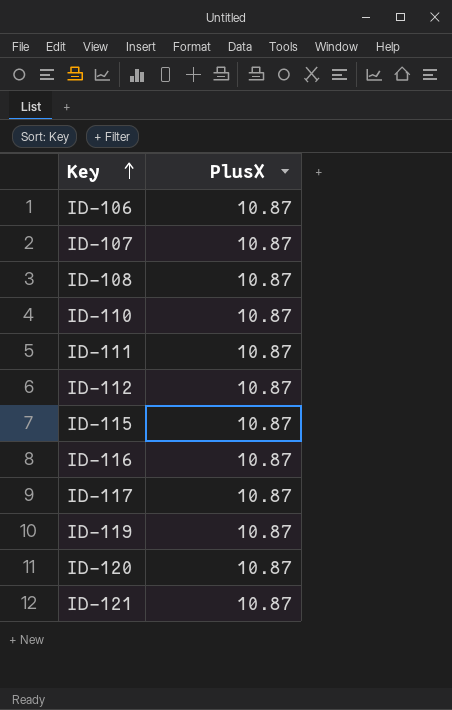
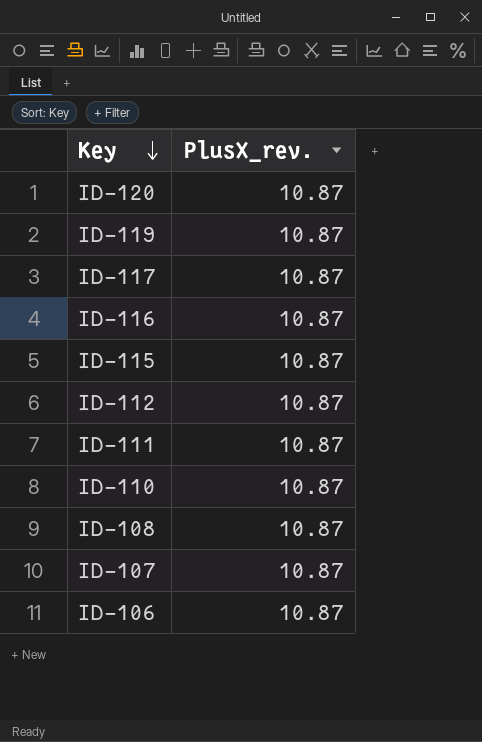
row order: Key ascending -> Key descending
column name: PlusX -> PlusX_rev.
row ID-121: 10.87 -> none

